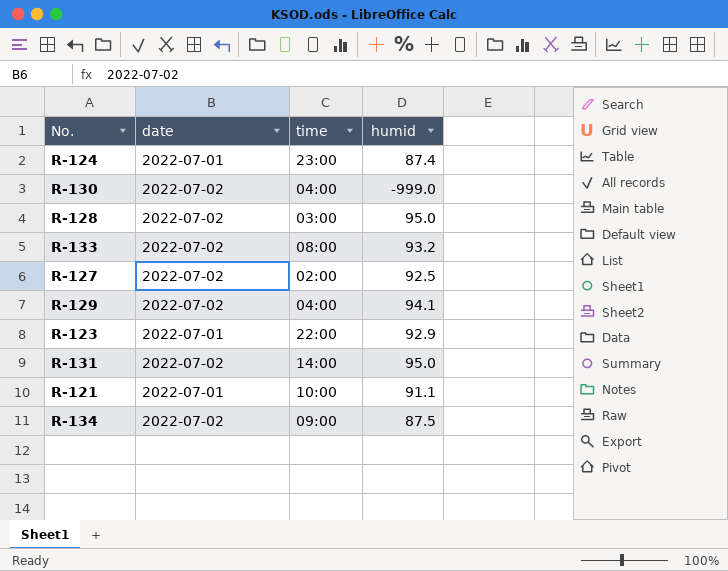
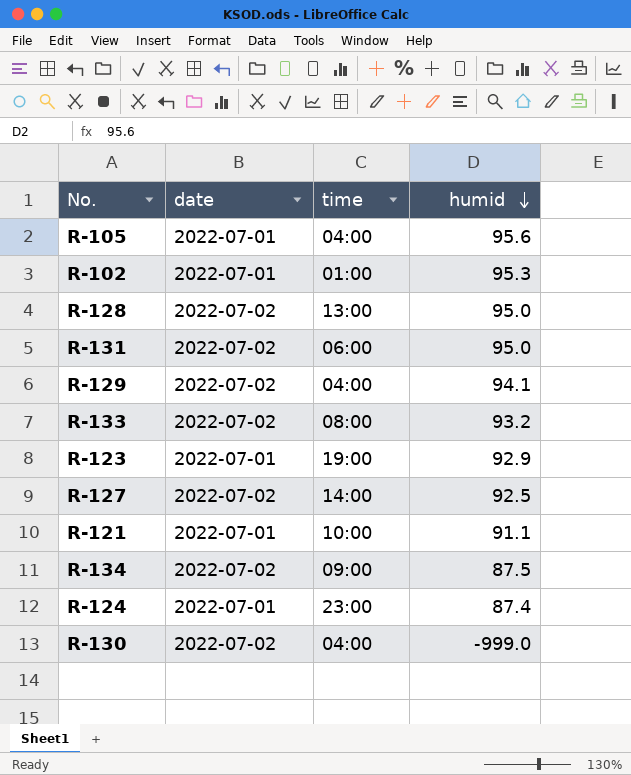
row order: none -> humid descending
row R-105: none -> 2022-07-01 | 04:00 | 95.6
row R-102: none -> 2022-07-01 | 01:00 | 95.3
R-128 | time: 03:00 -> 13:00
R-131 | time: 14:00 -> 06:00
R-123 | time: 22:00 -> 19:00
R-127 | time: 02:00 -> 14:00

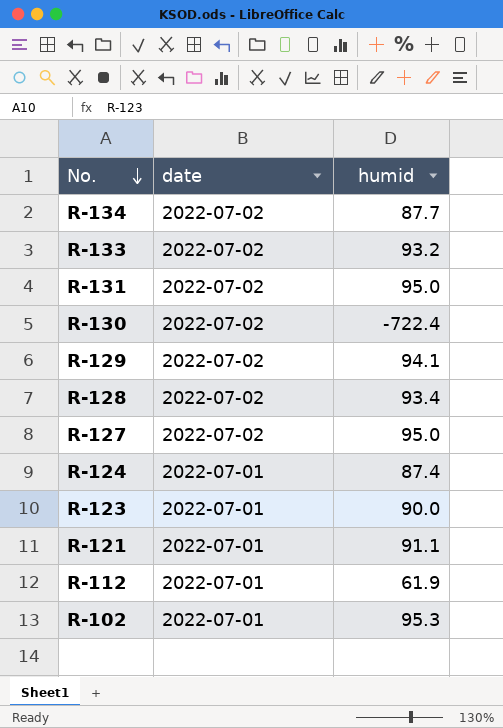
row order: humid descending -> No. descending
column time | position: 3 -> none
row R-105: 2022-07-01 | 04:00 | 95.6 -> none
R-134 | humid: 87.5 -> 87.7
R-130 | humid: -999.0 -> -722.4
R-128 | humid: 95.0 -> 93.4
R-127 | humid: 92.5 -> 95.0
R-123 | humid: 92.9 -> 90.0
row R-112: none -> 2022-07-01 | 61.9

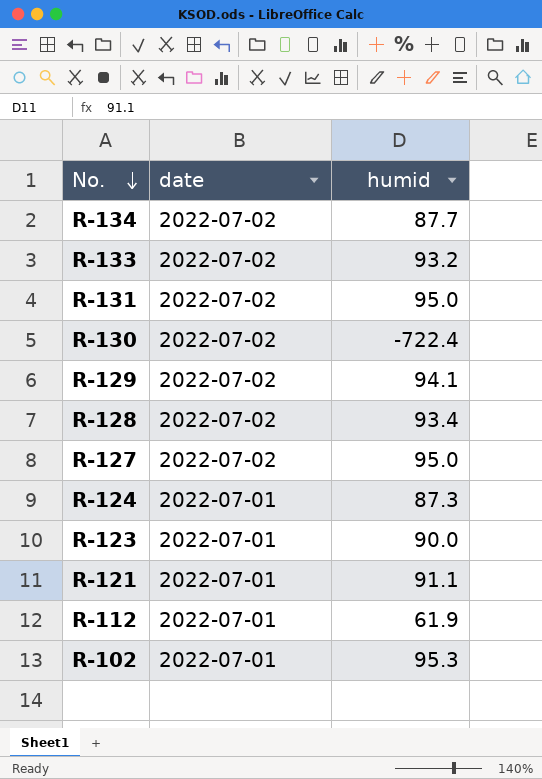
R-124 | humid: 87.4 -> 87.3

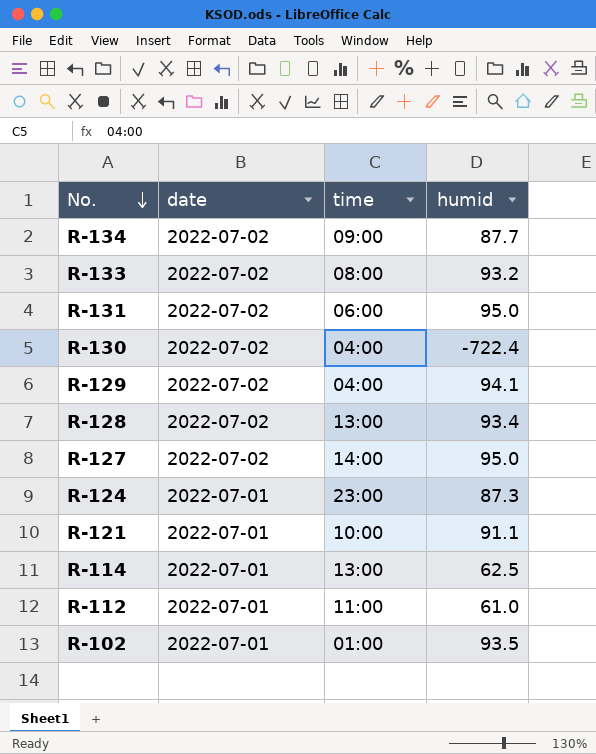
column time | position: none -> 3
row R-123: 2022-07-01 | 90.0 -> none
row R-114: none -> 2022-07-01 | 13:00 | 62.5
R-112 | humid: 61.9 -> 61.0
R-102 | humid: 95.3 -> 93.5

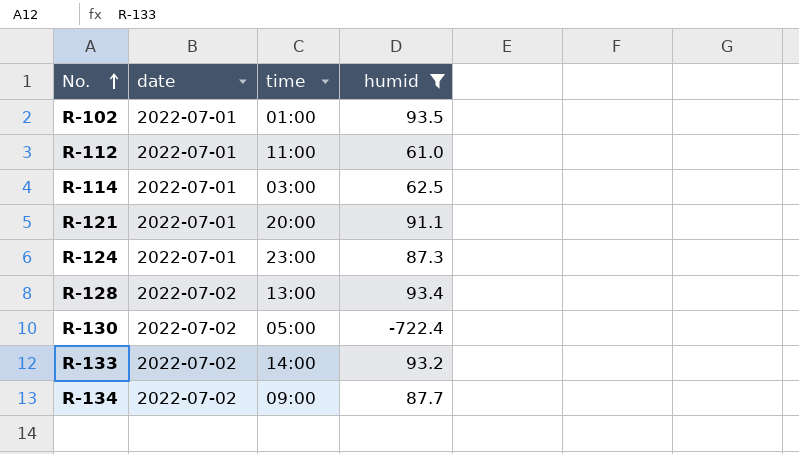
filter: none -> humid <= 93.5
row order: No. descending -> No. ascending
R-114 | time: 13:00 -> 03:00
R-121 | time: 10:00 -> 20:00
R-130 | time: 04:00 -> 05:00
R-133 | time: 08:00 -> 14:00

